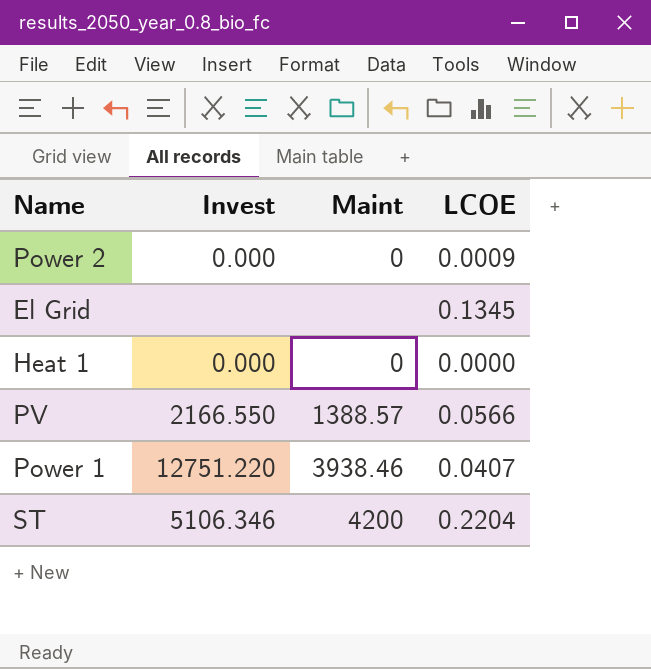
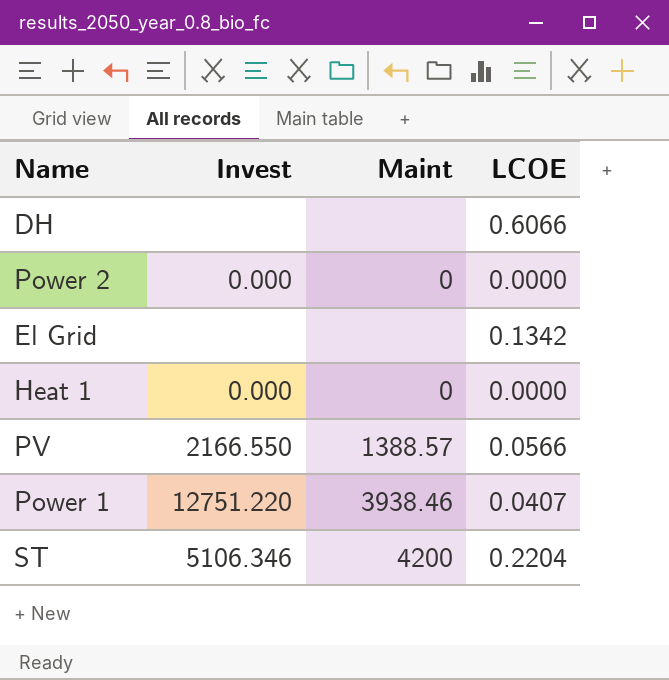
row DH: none -> none | none | 0.6066
Power 2 | LCOE: 0.0009 -> 0.0000
El Grid | LCOE: 0.1345 -> 0.1342

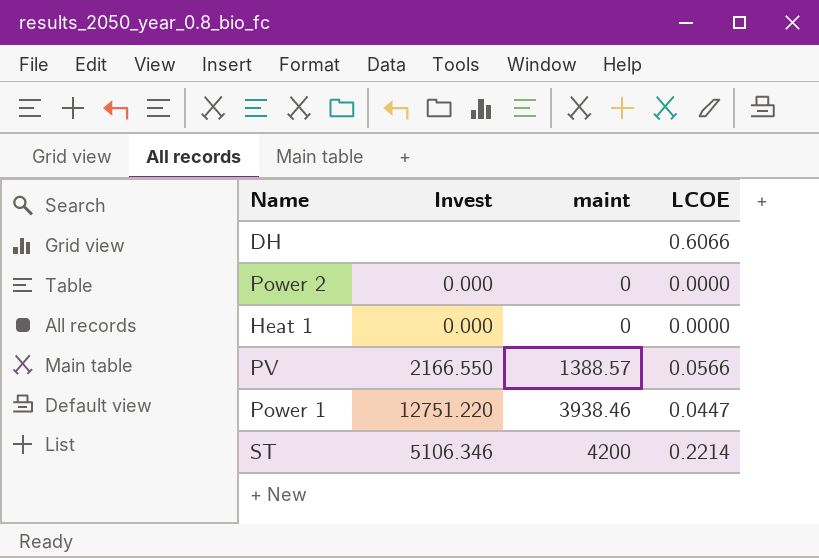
column name: Maint -> maint
row El Grid: none | none | 0.1342 -> none
Power 1 | LCOE: 0.0407 -> 0.0447
ST | LCOE: 0.2204 -> 0.2214

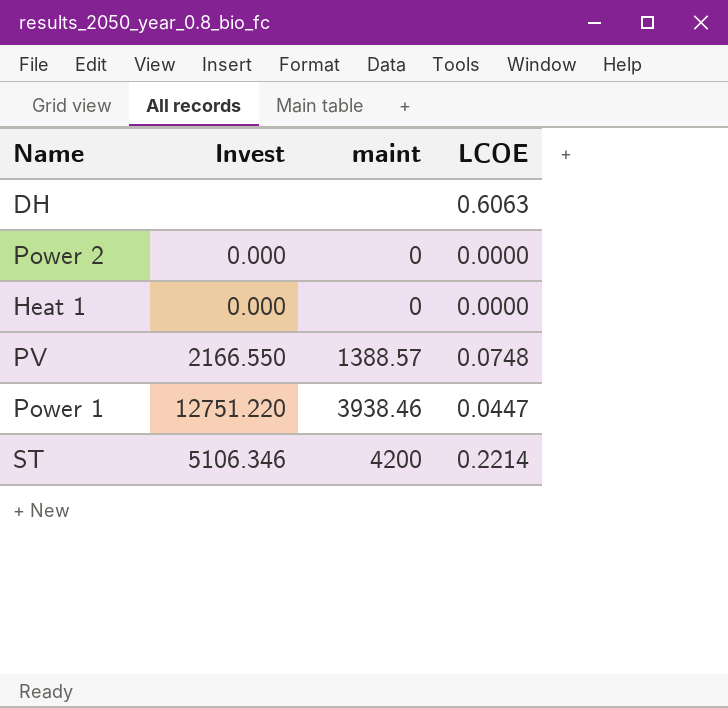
DH | LCOE: 0.6066 -> 0.6063
PV | LCOE: 0.0566 -> 0.0748

